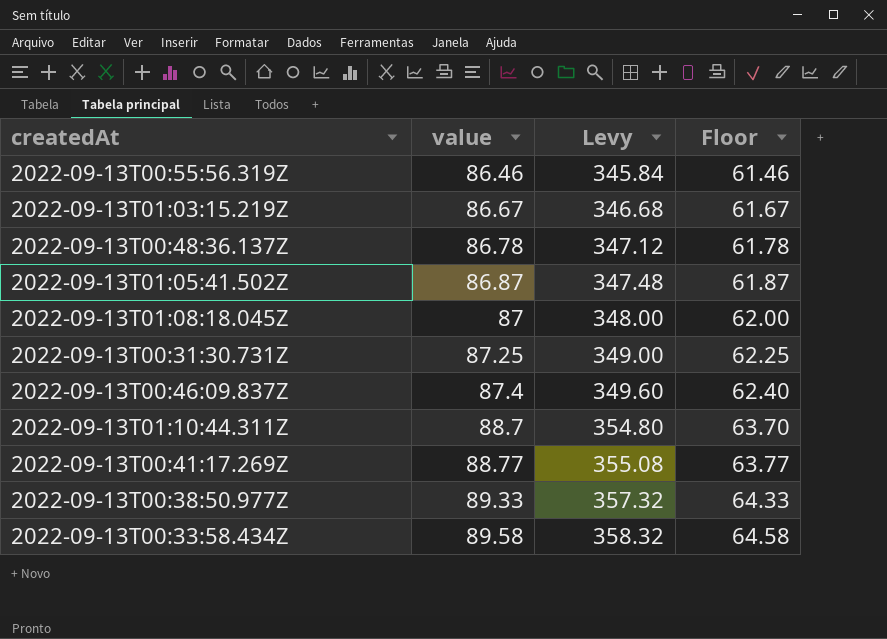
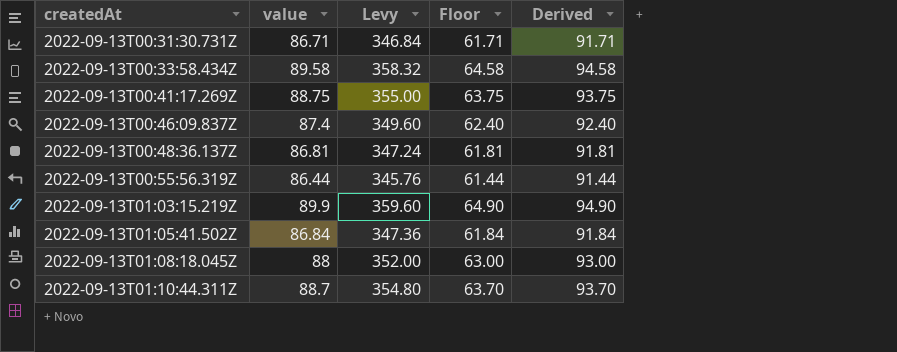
row order: value ascending -> createdAt ascending
column Derived | formula: none -> [value] + 5
row 2022-09-13T00:38:50.977Z: 89.33 | 357.32 | 64.33 -> none
2022-09-13T00:31:30.731Z | value: 87.25 -> 86.71
2022-09-13T00:31:30.731Z | Levy: 349.00 -> 346.84
2022-09-13T00:31:30.731Z | Floor: 62.25 -> 61.71
2022-09-13T00:41:17.269Z | value: 88.77 -> 88.75
2022-09-13T00:41:17.269Z | Levy: 355.08 -> 355.00
2022-09-13T00:41:17.269Z | Floor: 63.77 -> 63.75
2022-09-13T00:48:36.137Z | value: 86.78 -> 86.81
2022-09-13T00:48:36.137Z | Levy: 347.12 -> 347.24
2022-09-13T00:48:36.137Z | Floor: 61.78 -> 61.81
2022-09-13T00:55:56.319Z | value: 86.46 -> 86.44
2022-09-13T00:55:56.319Z | Levy: 345.84 -> 345.76
2022-09-13T00:55:56.319Z | Floor: 61.46 -> 61.44
2022-09-13T01:03:15.219Z | value: 86.67 -> 89.9
2022-09-13T01:03:15.219Z | Levy: 346.68 -> 359.60
2022-09-13T01:03:15.219Z | Floor: 61.67 -> 64.90
2022-09-13T01:05:41.502Z | value: 86.87 -> 86.84
2022-09-13T01:05:41.502Z | Levy: 347.48 -> 347.36
2022-09-13T01:05:41.502Z | Floor: 61.87 -> 61.84
2022-09-13T01:08:18.045Z | value: 87 -> 88
2022-09-13T01:08:18.045Z | Levy: 348.00 -> 352.00
2022-09-13T01:08:18.045Z | Floor: 62.00 -> 63.00

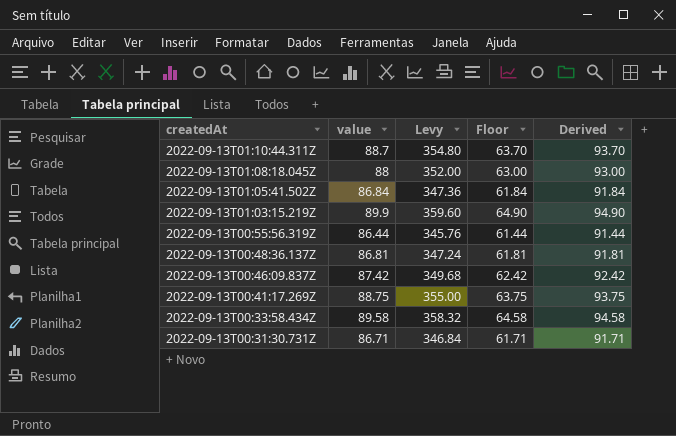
row order: createdAt ascending -> createdAt descending
2022-09-13T00:46:09.837Z | value: 87.4 -> 87.42
2022-09-13T00:46:09.837Z | Levy: 349.60 -> 349.68
2022-09-13T00:46:09.837Z | Floor: 62.40 -> 62.42
2022-09-13T00:46:09.837Z | Derived: 92.40 -> 92.42

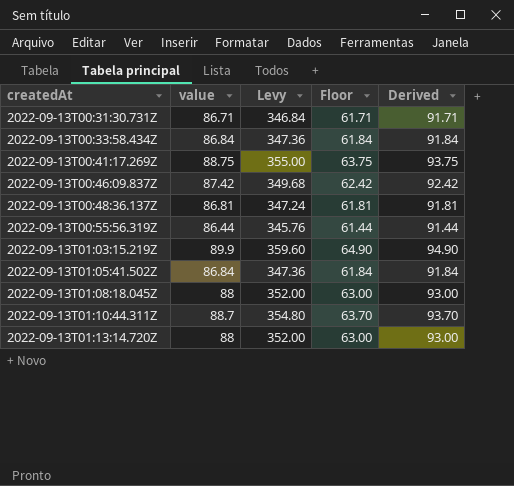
row order: createdAt descending -> createdAt ascending
2022-09-13T00:33:58.434Z | value: 89.58 -> 86.84
2022-09-13T00:33:58.434Z | Levy: 358.32 -> 347.36
2022-09-13T00:33:58.434Z | Floor: 64.58 -> 61.84
2022-09-13T00:33:58.434Z | Derived: 94.58 -> 91.84
row 2022-09-13T01:13:14.720Z: none -> 88 | 352.00 | 63.00 | 93.00

